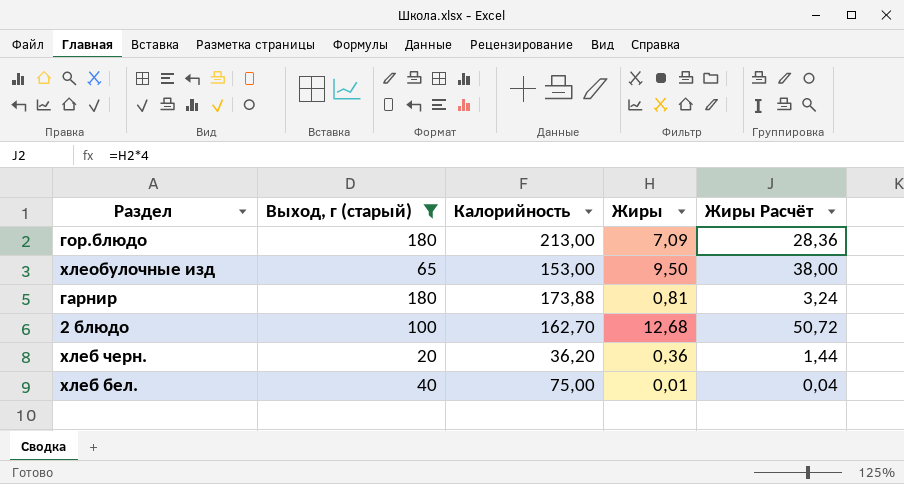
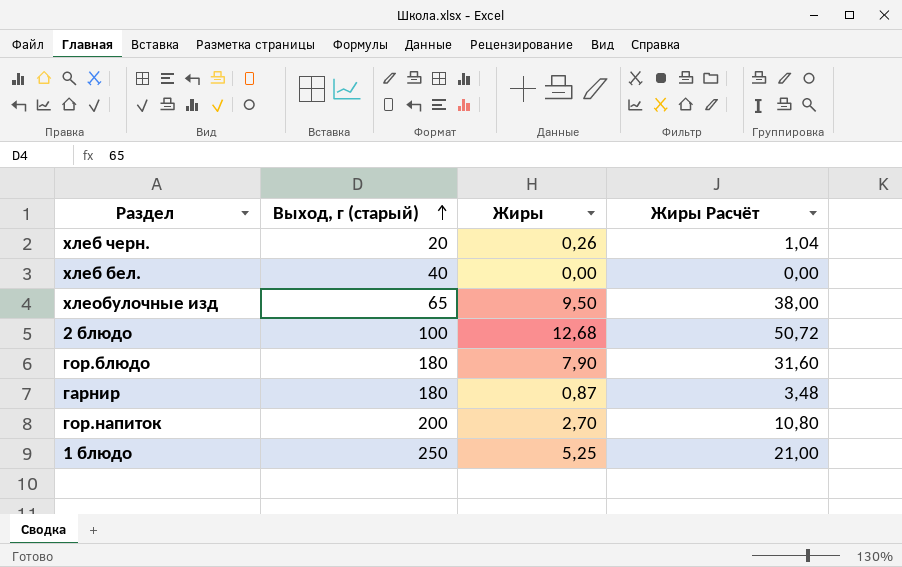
filter: Выход, г (старый) <= 180 -> none
row order: none -> Выход, г (старый) ascending
column Калорийность | position: 3 -> none
хлеб черн. | Жиры: 0,36 -> 0,26
хлеб черн. | Жиры Расчёт: 1,44 -> 1,04
хлеб бел. | Жиры: 0,01 -> 0,00
хлеб бел. | Жиры Расчёт: 0,04 -> 0,00
гор.блюдо | Жиры: 7,09 -> 7,90
гор.блюдо | Жиры Расчёт: 28,36 -> 31,60
гарнир | Жиры: 0,81 -> 0,87
гарнир | Жиры Расчёт: 3,24 -> 3,48

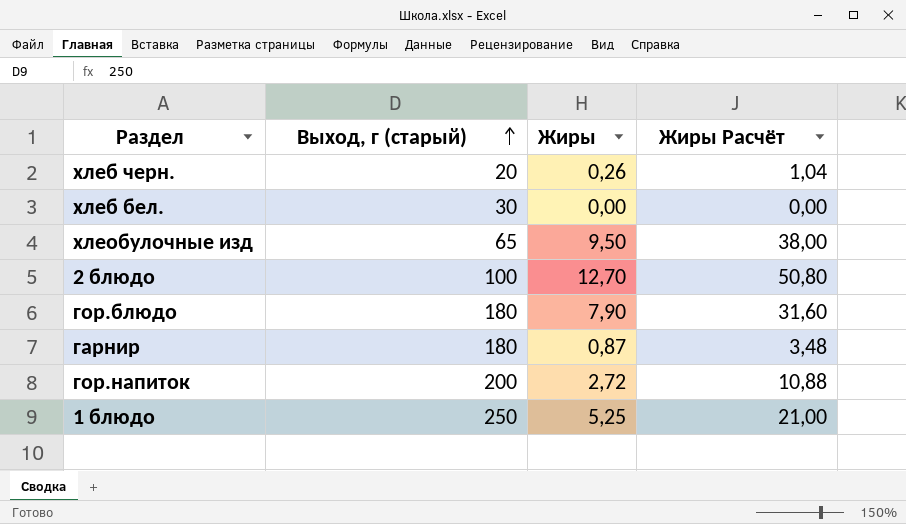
хлеб бел. | Выход, г (старый): 40 -> 30
2 блюдо | Жиры: 12,68 -> 12,70
2 блюдо | Жиры Расчёт: 50,72 -> 50,80
гор.напиток | Жиры: 2,70 -> 2,72
гор.напиток | Жиры Расчёт: 10,80 -> 10,88

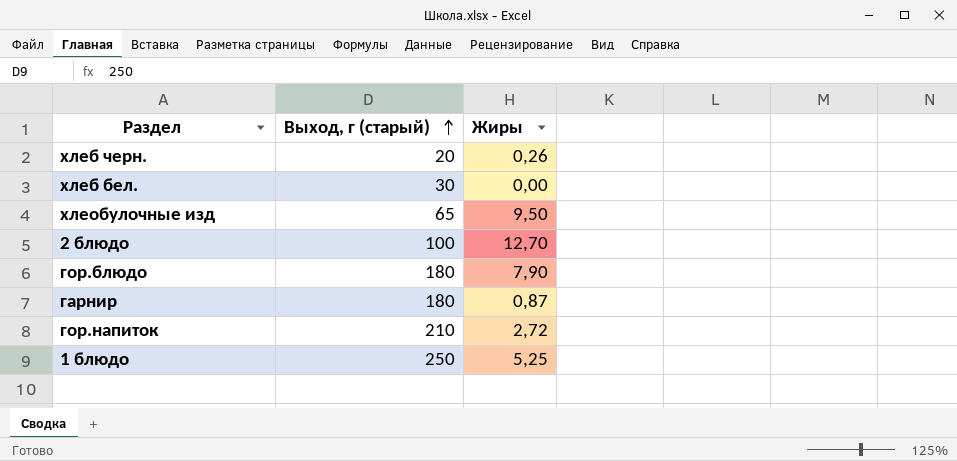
column Жиры Расчёт | formula: [Жиры] * 4 -> none
гор.напиток | Выход, г (старый): 200 -> 210

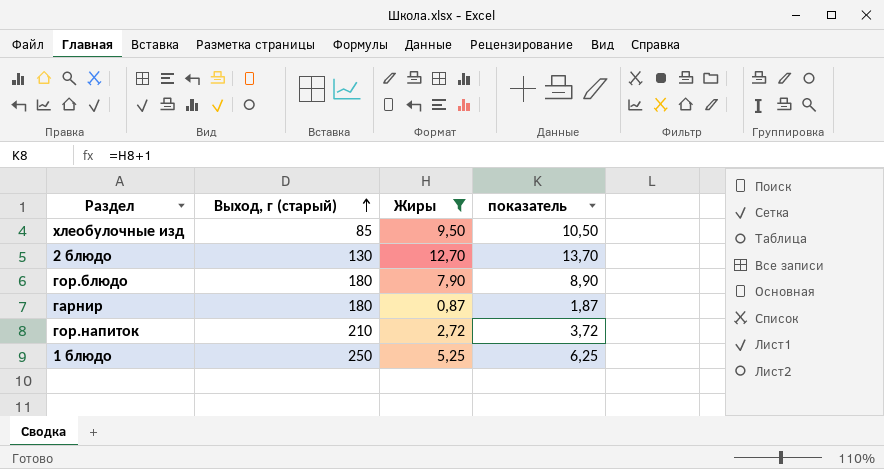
filter: none -> Жиры >= 0,87
column показатель | formula: none -> [Жиры] + 1
хлеобулочные изд | Выход, г (старый): 65 -> 85
2 блюдо | Выход, г (старый): 100 -> 130

